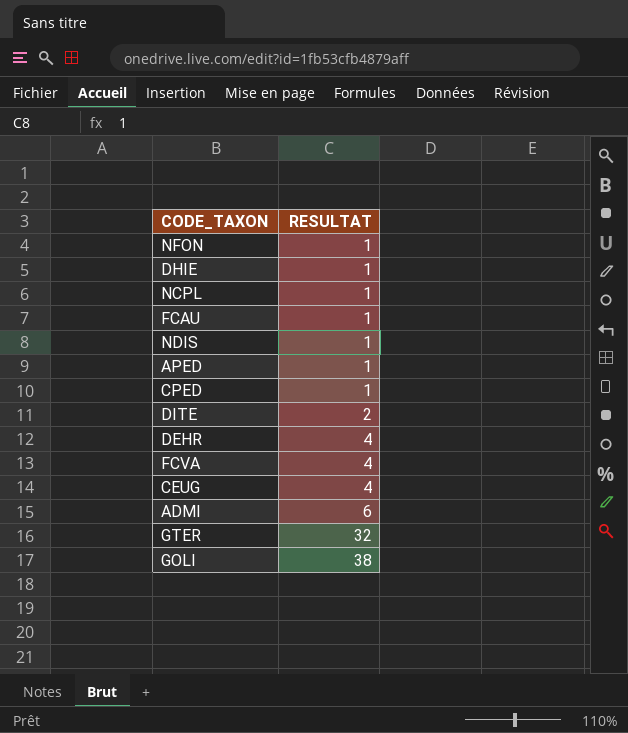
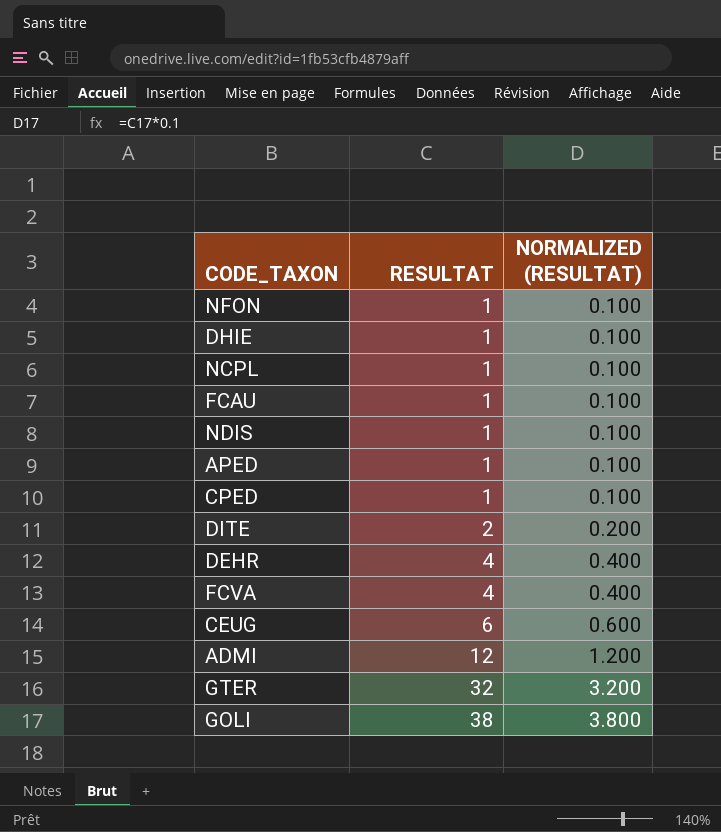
column NORMALIZED (RESULTAT) | formula: none -> [RESULTAT] * 0.1
CEUG | RESULTAT: 4 -> 6
ADMI | RESULTAT: 6 -> 12

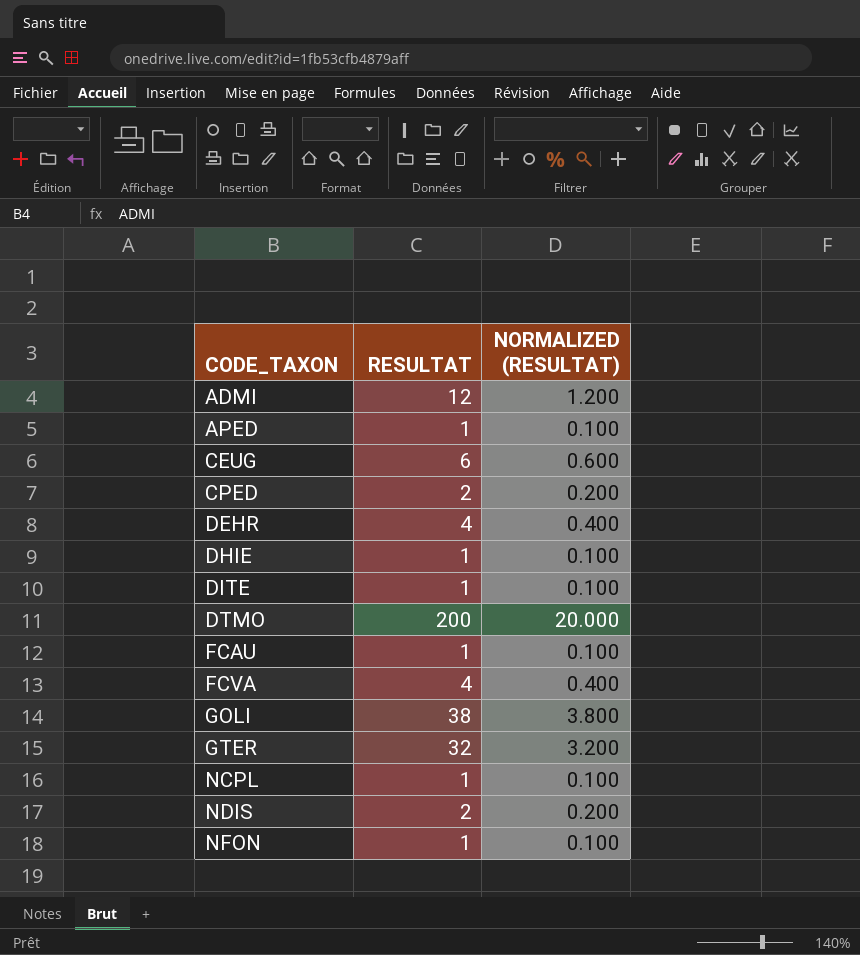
row order: RESULTAT ascending -> CODE_TAXON ascending
CPED | RESULTAT: 1 -> 2
CPED | NORMALIZED (RESULTAT): 0.100 -> 0.200
DITE | RESULTAT: 2 -> 1
DITE | NORMALIZED (RESULTAT): 0.200 -> 0.100
row DTMO: none -> 200 | 20.000
NDIS | RESULTAT: 1 -> 2
NDIS | NORMALIZED (RESULTAT): 0.100 -> 0.200

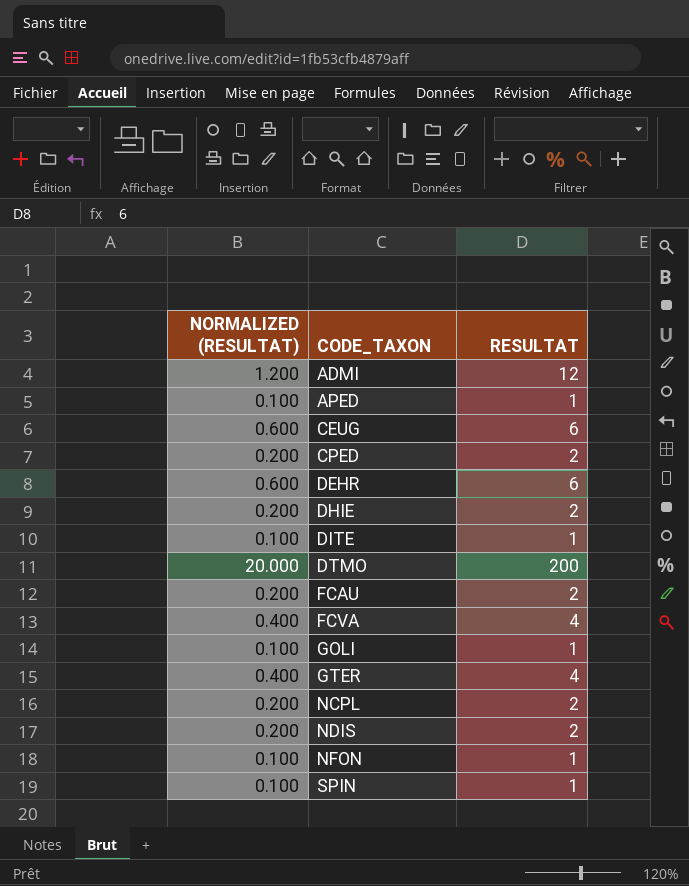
column NORMALIZED (RESULTAT) | position: 3 -> 1
DEHR | NORMALIZED (RESULTAT): 0.400 -> 0.600
DEHR | RESULTAT: 4 -> 6
DHIE | NORMALIZED (RESULTAT): 0.100 -> 0.200
DHIE | RESULTAT: 1 -> 2
FCAU | NORMALIZED (RESULTAT): 0.100 -> 0.200
FCAU | RESULTAT: 1 -> 2
GOLI | NORMALIZED (RESULTAT): 3.800 -> 0.100
GOLI | RESULTAT: 38 -> 1
GTER | NORMALIZED (RESULTAT): 3.200 -> 0.400
GTER | RESULTAT: 32 -> 4
NCPL | NORMALIZED (RESULTAT): 0.100 -> 0.200
NCPL | RESULTAT: 1 -> 2
row SPIN: none -> 0.100 | 1

